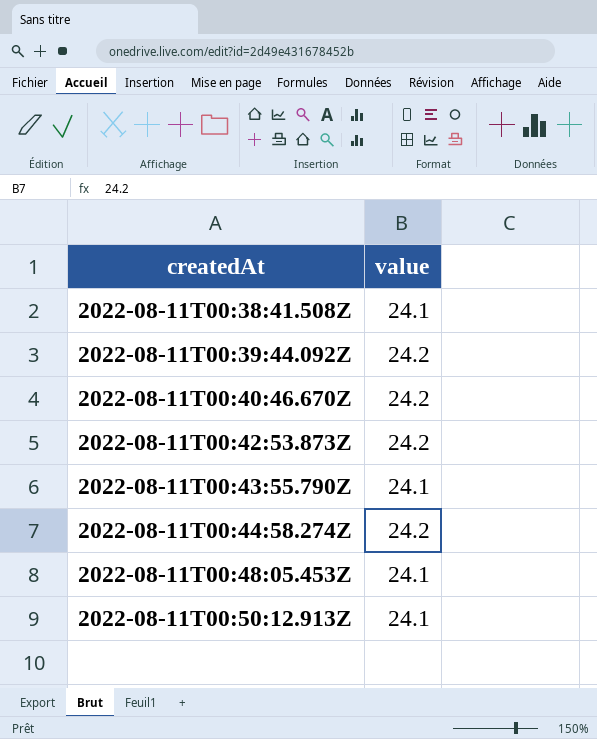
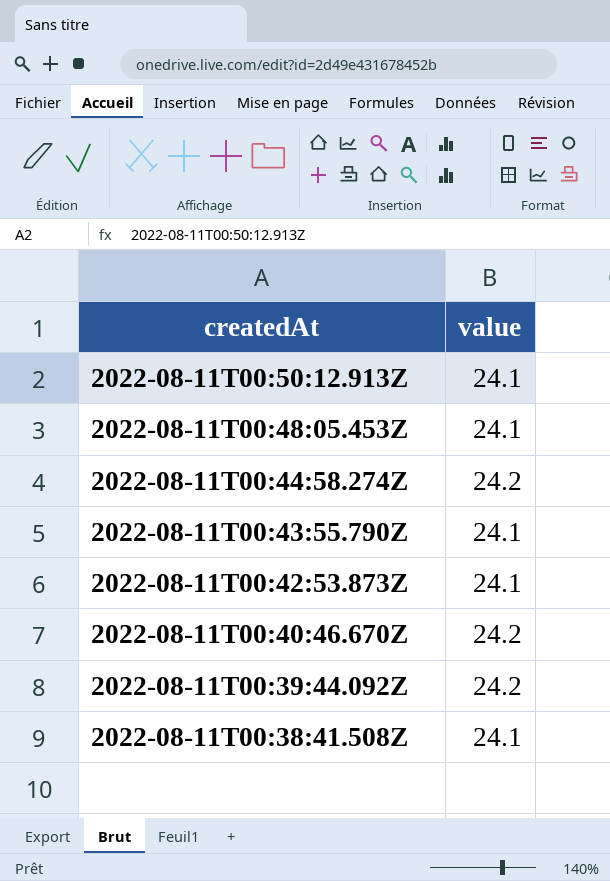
row order: createdAt ascending -> createdAt descending
2022-08-11T00:42:53.873Z | value: 24.2 -> 24.1

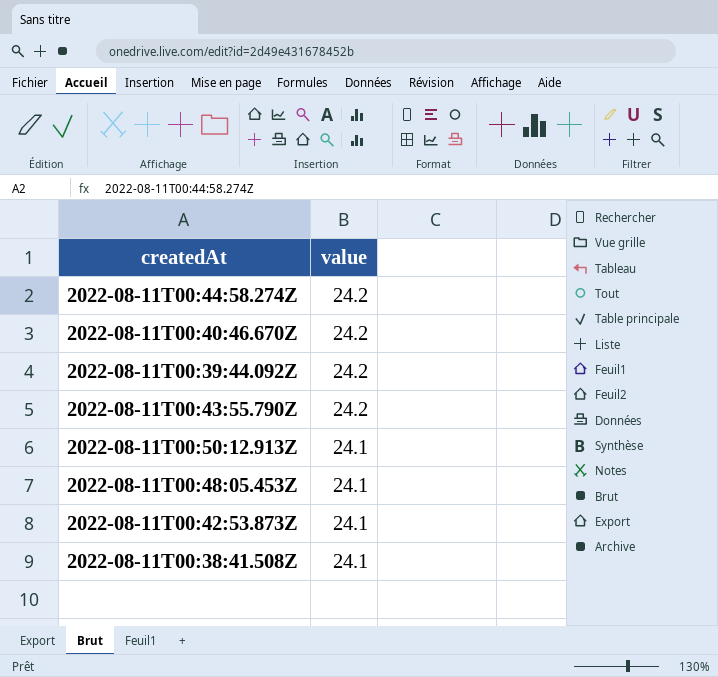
row order: createdAt descending -> value descending
2022-08-11T00:43:55.790Z | value: 24.1 -> 24.2

